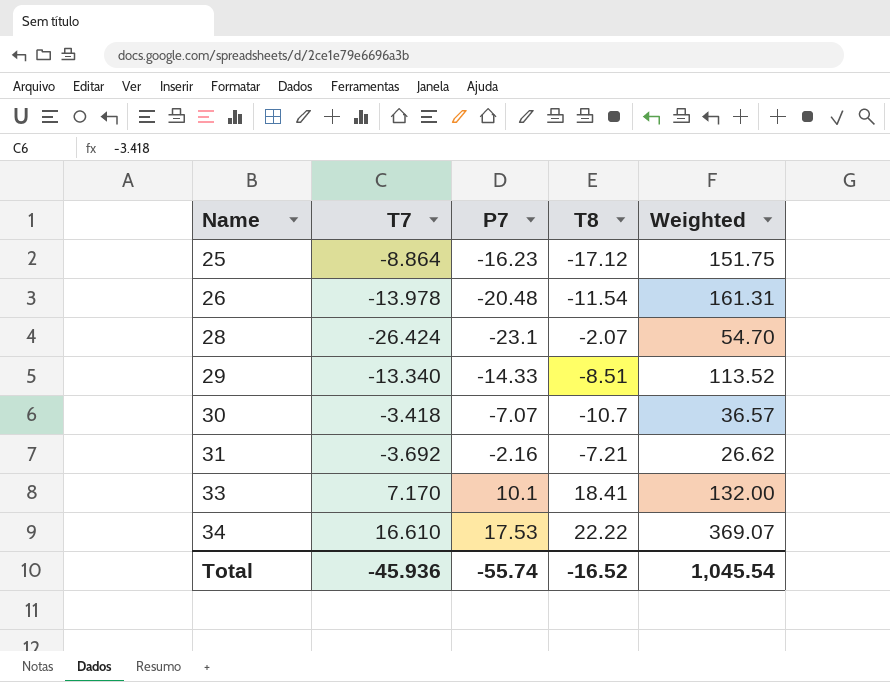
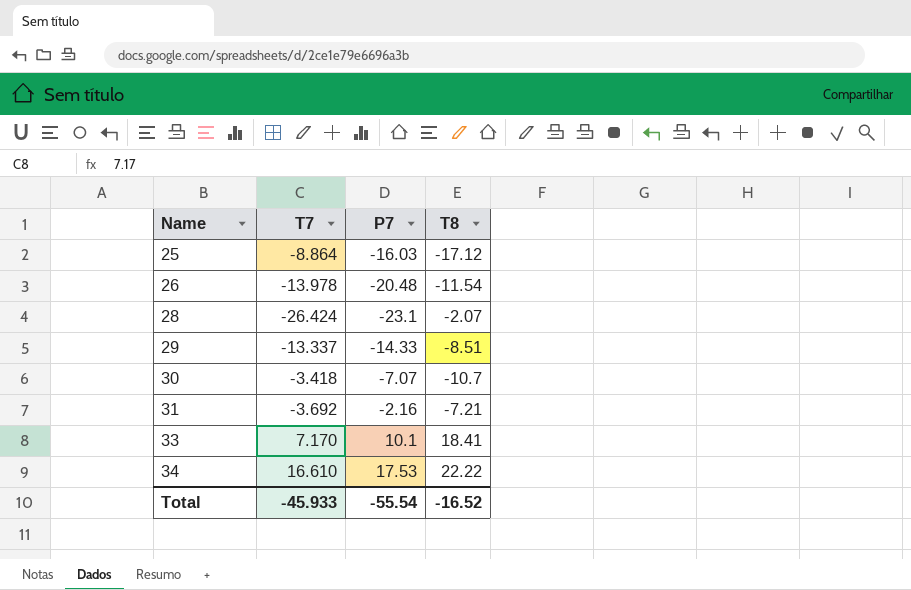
column Weighted | formula: [T7] * [T8] -> none
25 | P7: -16.23 -> -16.03
29 | T7: -13.340 -> -13.337
Total | T7: -45.936 -> -45.933
Total | P7: -55.74 -> -55.54

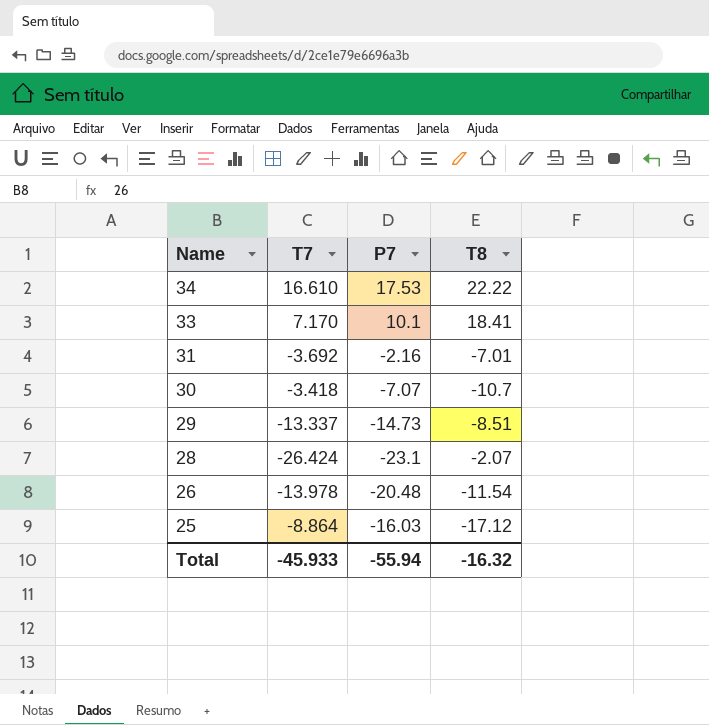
row order: Name ascending -> Name descending
31 | T8: -7.21 -> -7.01
29 | P7: -14.33 -> -14.73
Total | P7: -55.54 -> -55.94
Total | T8: -16.52 -> -16.32

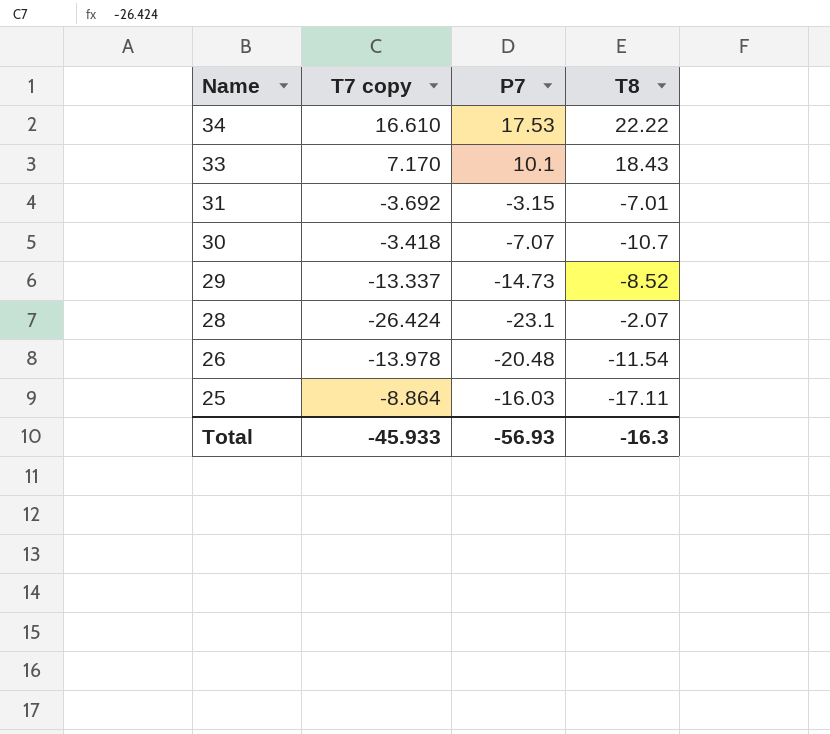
column name: T7 -> T7 copy
33 | T8: 18.41 -> 18.43
31 | P7: -2.16 -> -3.15
29 | T8: -8.51 -> -8.52
25 | T8: -17.12 -> -17.11
Total | P7: -55.94 -> -56.93
Total | T8: -16.32 -> -16.3

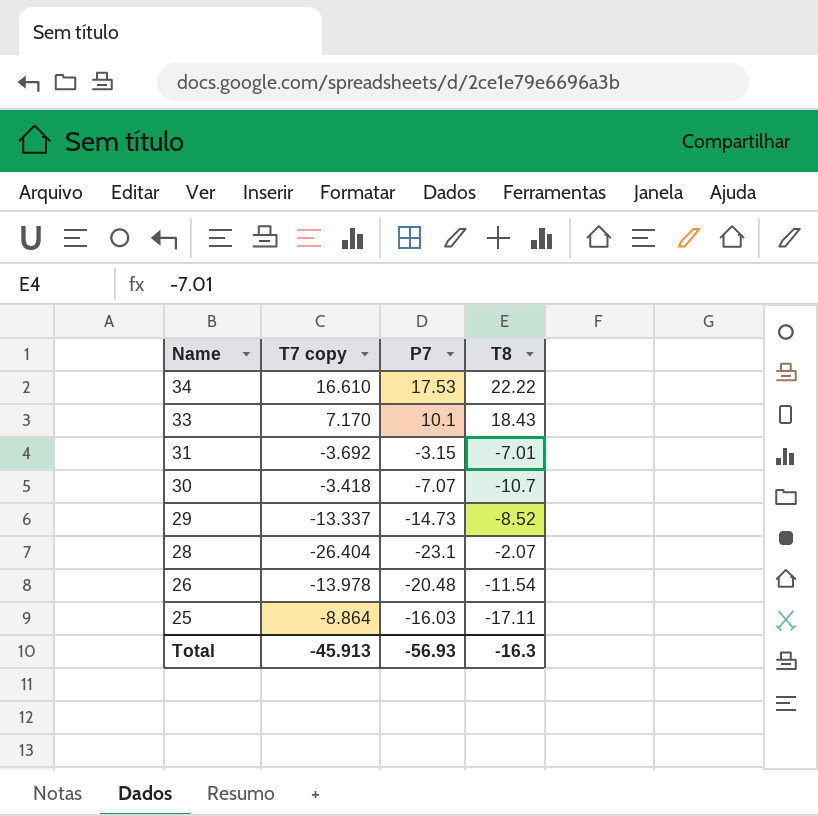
28 | T7 copy: -26.424 -> -26.404
Total | T7 copy: -45.933 -> -45.913

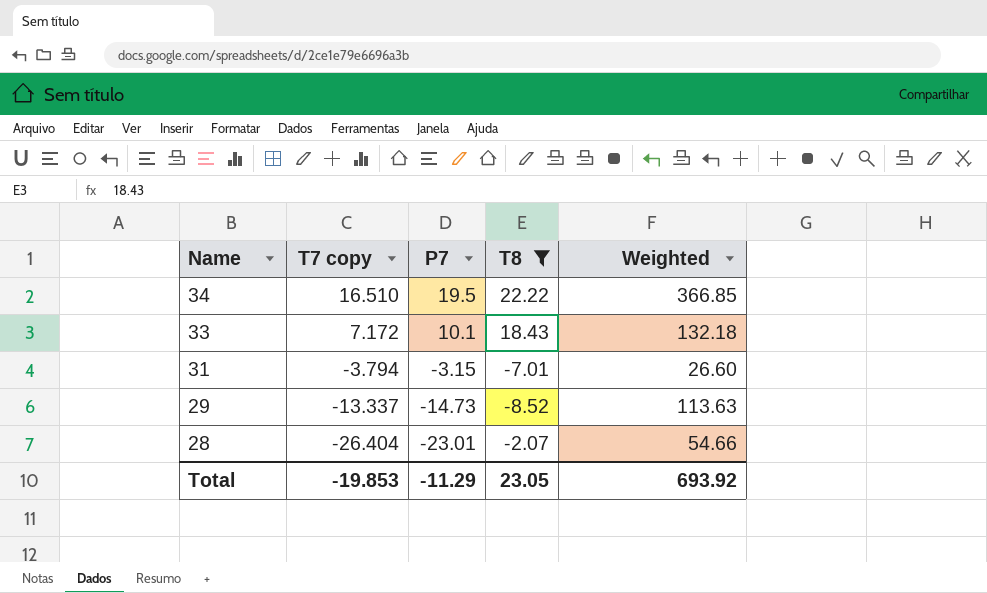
filter: none -> T8 >= -8.52
column Weighted | formula: none -> [T7 copy] * [T8]
34 | T7 copy: 16.610 -> 16.510
34 | P7: 17.53 -> 19.5
33 | T7 copy: 7.170 -> 7.172
31 | T7 copy: -3.692 -> -3.794
28 | P7: -23.1 -> -23.01
Total | T7 copy: -45.913 -> -19.853
Total | P7: -56.93 -> -11.29
Total | T8: -16.3 -> 23.05

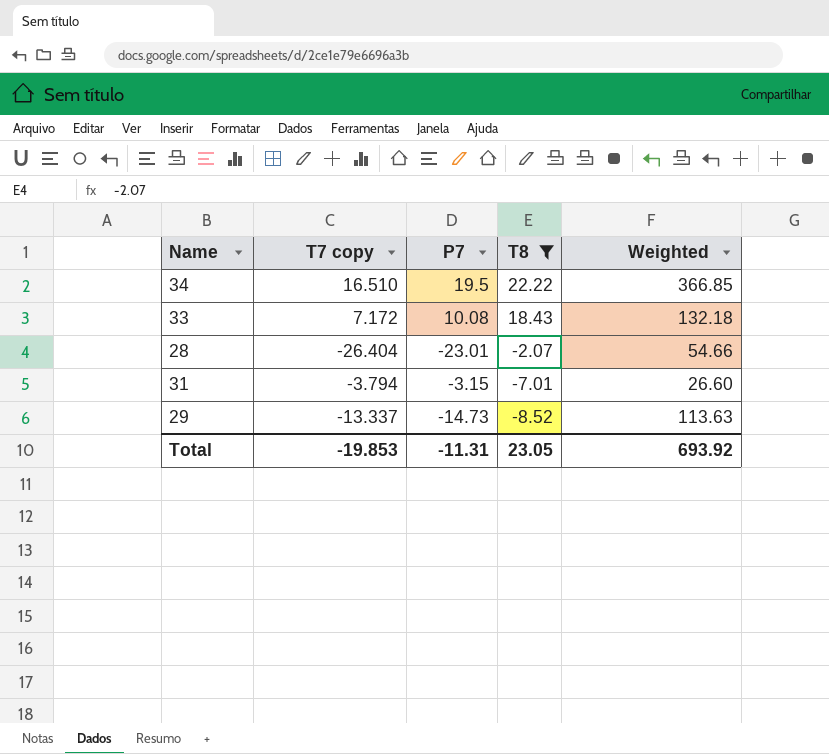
row order: Name descending -> T8 descending
33 | P7: 10.1 -> 10.08
Total | P7: -11.29 -> -11.31

